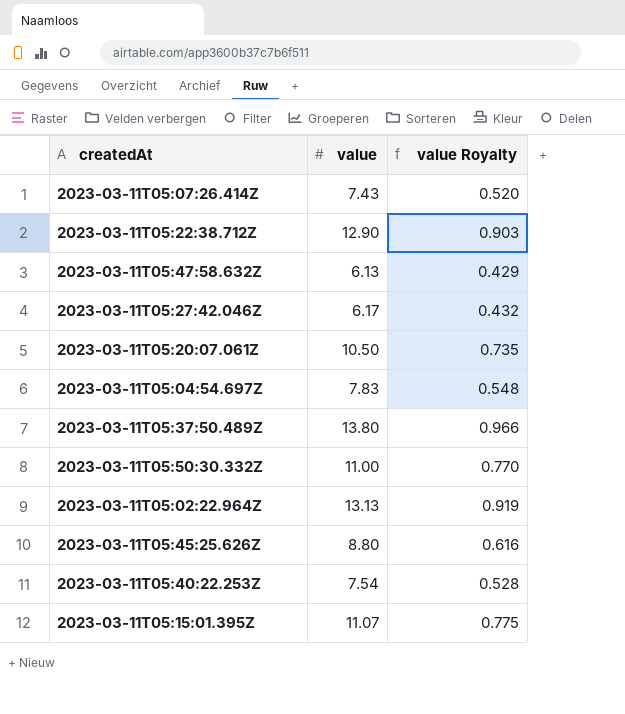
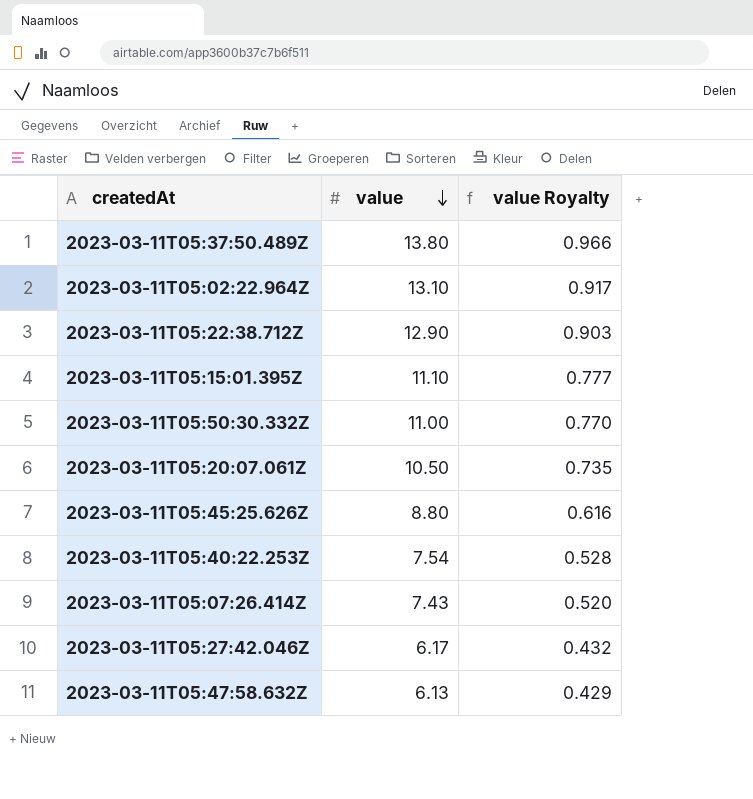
row order: none -> value descending
row 2023-03-11T05:04:54.697Z: 7.83 | 0.548 -> none
2023-03-11T05:02:22.964Z | value: 13.13 -> 13.10
2023-03-11T05:02:22.964Z | value Royalty: 0.919 -> 0.917
2023-03-11T05:15:01.395Z | value: 11.07 -> 11.10
2023-03-11T05:15:01.395Z | value Royalty: 0.775 -> 0.777

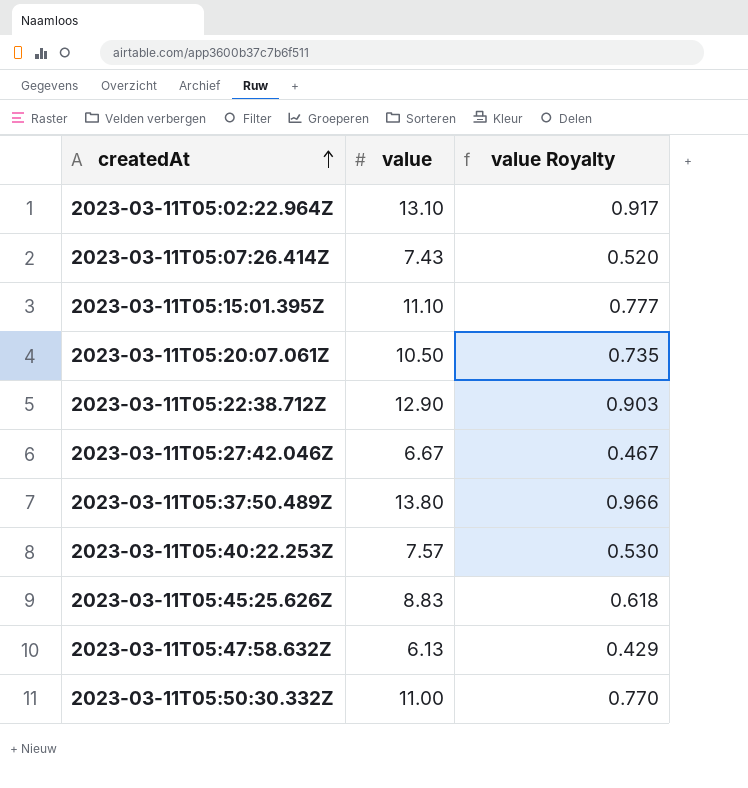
row order: value descending -> createdAt ascending
2023-03-11T05:27:42.046Z | value: 6.17 -> 6.67
2023-03-11T05:27:42.046Z | value Royalty: 0.432 -> 0.467
2023-03-11T05:40:22.253Z | value: 7.54 -> 7.57
2023-03-11T05:40:22.253Z | value Royalty: 0.528 -> 0.530
2023-03-11T05:45:25.626Z | value: 8.80 -> 8.83
2023-03-11T05:45:25.626Z | value Royalty: 0.616 -> 0.618

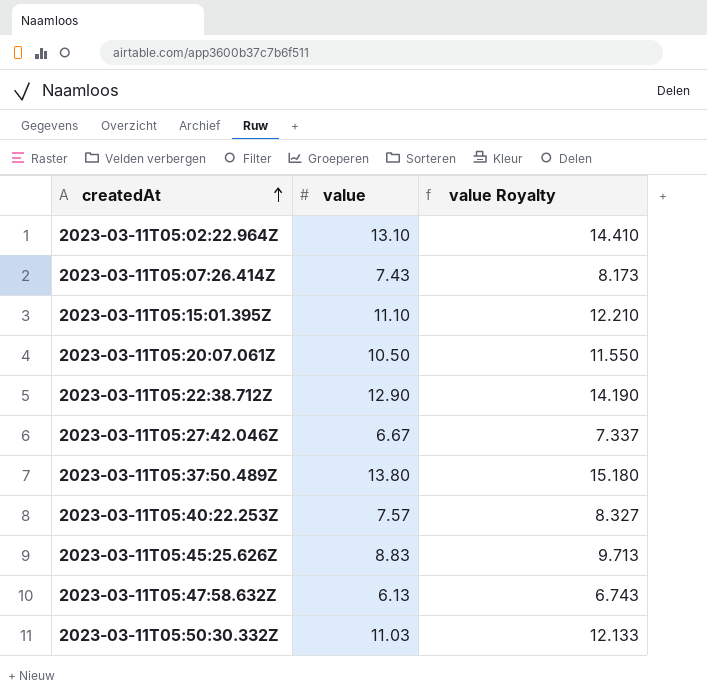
column value Royalty | formula: [value] * 0.07 -> [value] * 1.1
2023-03-11T05:50:30.332Z | value: 11.00 -> 11.03

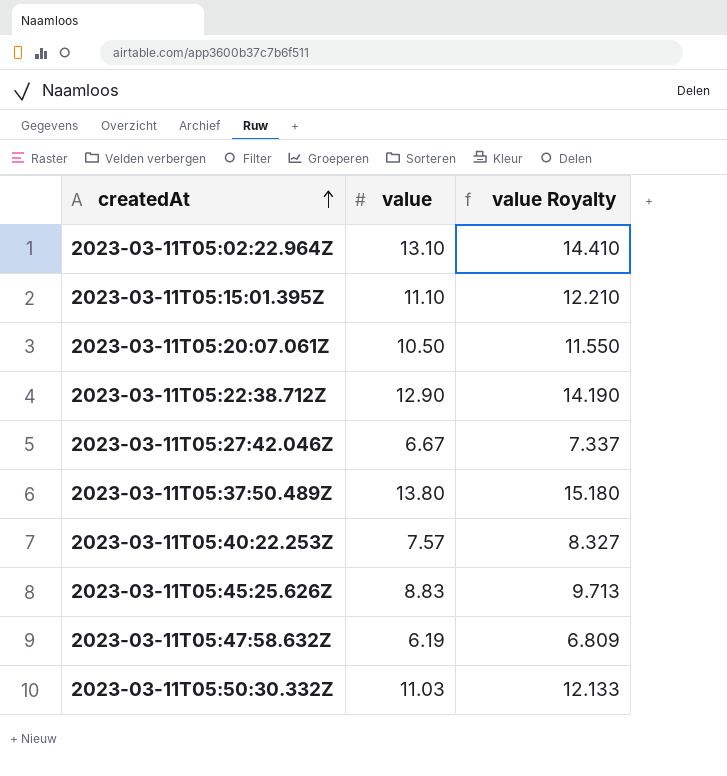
row 2023-03-11T05:07:26.414Z: 7.43 | 8.173 -> none
2023-03-11T05:47:58.632Z | value: 6.13 -> 6.19
2023-03-11T05:47:58.632Z | value Royalty: 6.743 -> 6.809

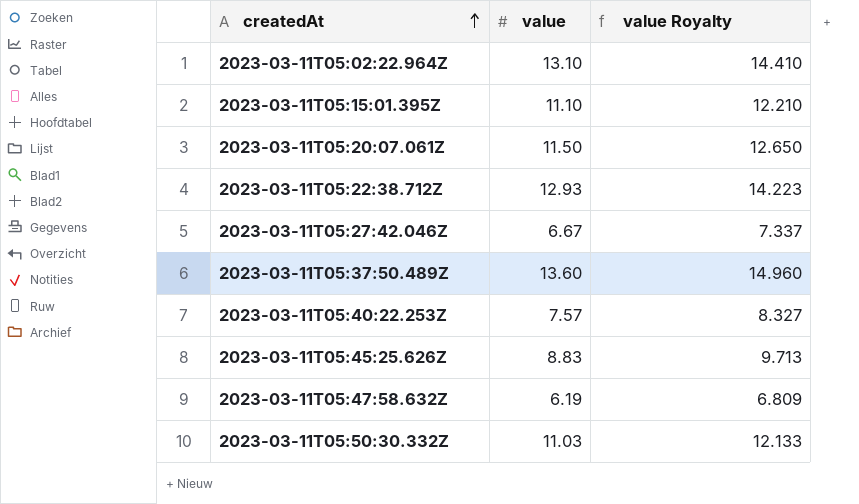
2023-03-11T05:20:07.061Z | value: 10.50 -> 11.50
2023-03-11T05:20:07.061Z | value Royalty: 11.550 -> 12.650
2023-03-11T05:22:38.712Z | value: 12.90 -> 12.93
2023-03-11T05:22:38.712Z | value Royalty: 14.190 -> 14.223
2023-03-11T05:37:50.489Z | value: 13.80 -> 13.60
2023-03-11T05:37:50.489Z | value Royalty: 15.180 -> 14.960

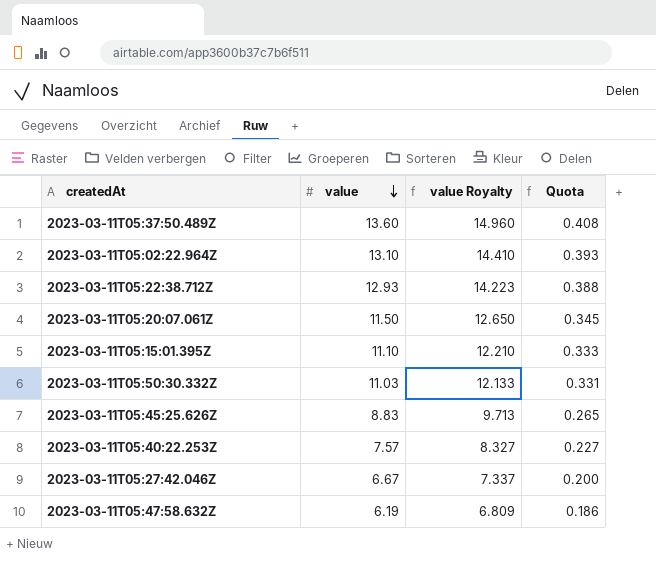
row order: createdAt ascending -> value descending
column Quota | formula: none -> [value] * 0.03

